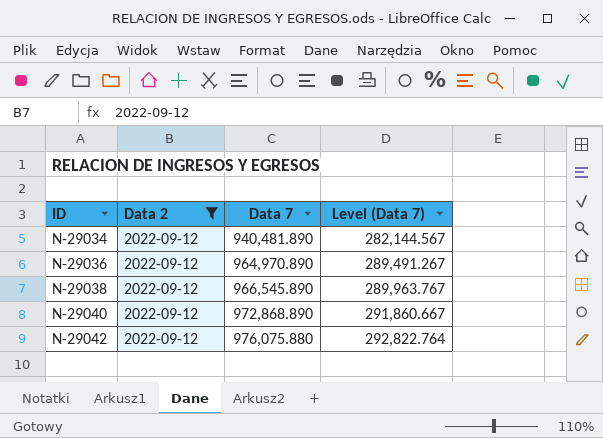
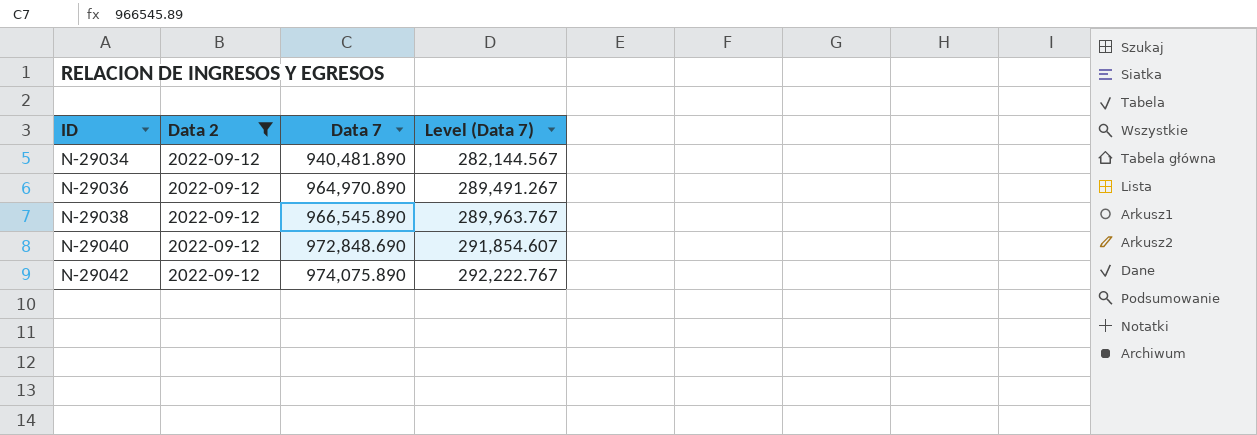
N-29040 | Data 7: 972,868.890 -> 972,848.690
N-29040 | Level (Data 7): 291,860.667 -> 291,854.607
N-29042 | Data 7: 976,075.880 -> 974,075.890
N-29042 | Level (Data 7): 292,822.764 -> 292,222.767

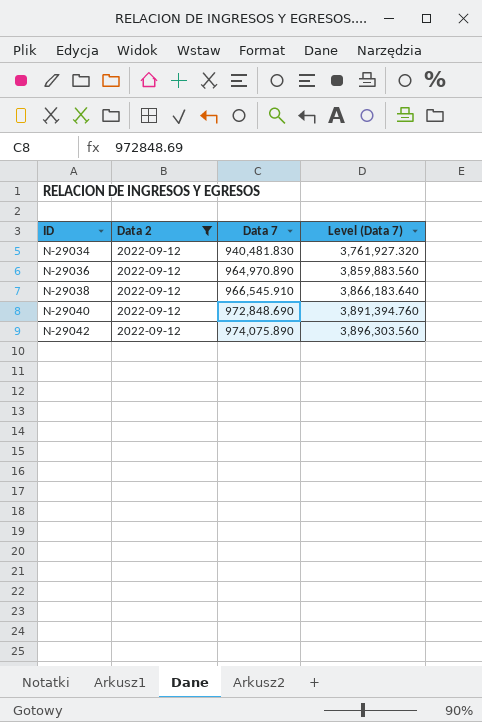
column Level (Data 7) | formula: [Data 7] * 0.3 -> [Data 7] * 4
N-29034 | Data 7: 940,481.890 -> 940,481.830
N-29038 | Data 7: 966,545.890 -> 966,545.910

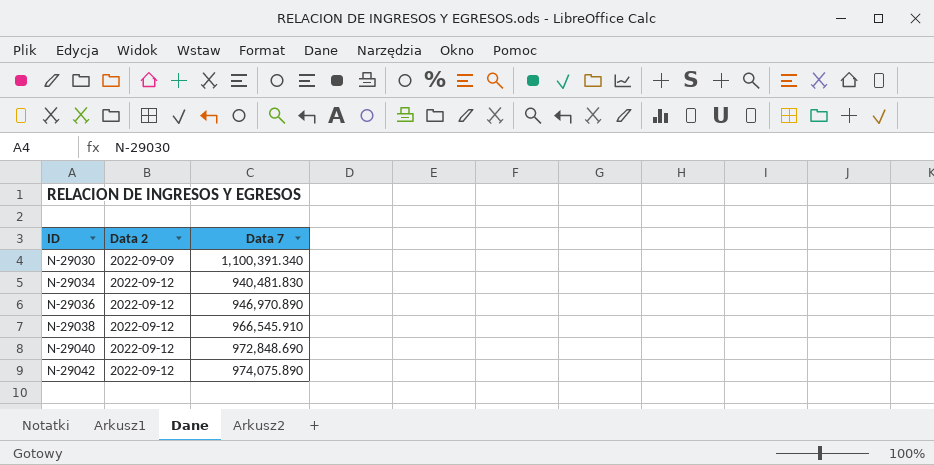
filter: Data 2 = 2022-09-12 -> none
column Level (Data 7) | formula: [Data 7] * 4 -> none
N-29036 | Data 7: 964,970.890 -> 946,970.890

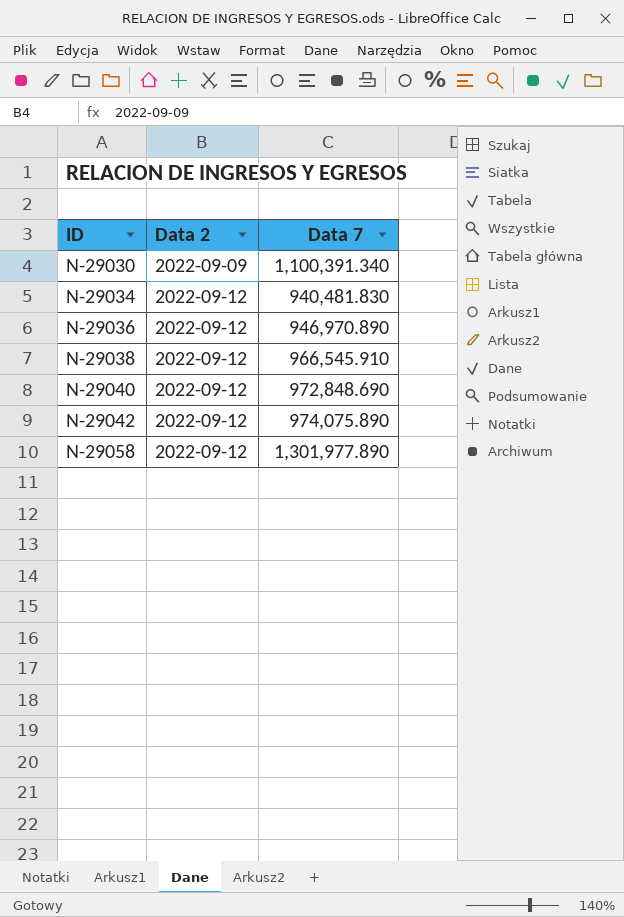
row N-29058: none -> 2022-09-12 | 1,301,977.890

